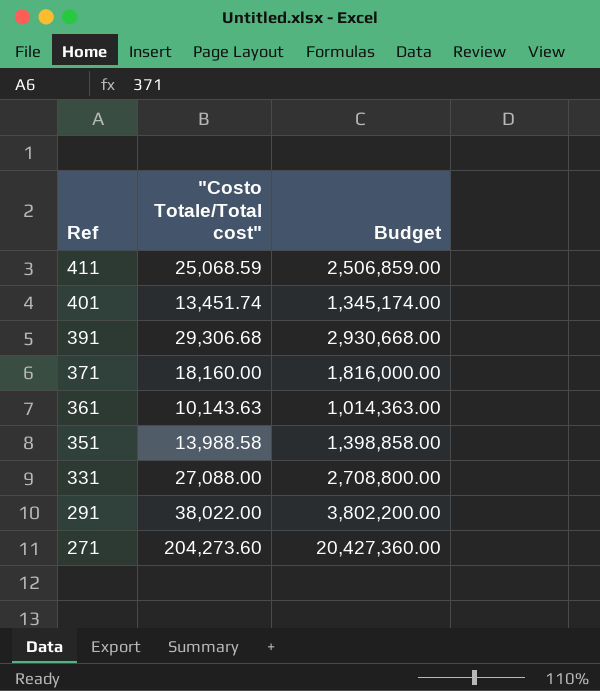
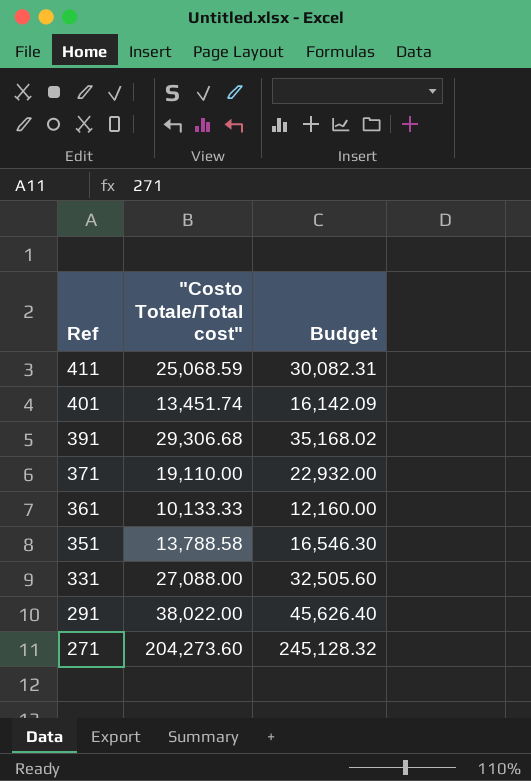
column Budget | formula: ["Costo Totale/Total cost"] * 100 -> ["Costo Totale/Total cost"] * 1.2
371 | "Costo Totale/Total cost": 18,160.00 -> 19,110.00
361 | "Costo Totale/Total cost": 10,143.63 -> 10,133.33
351 | "Costo Totale/Total cost": 13,988.58 -> 13,788.58

